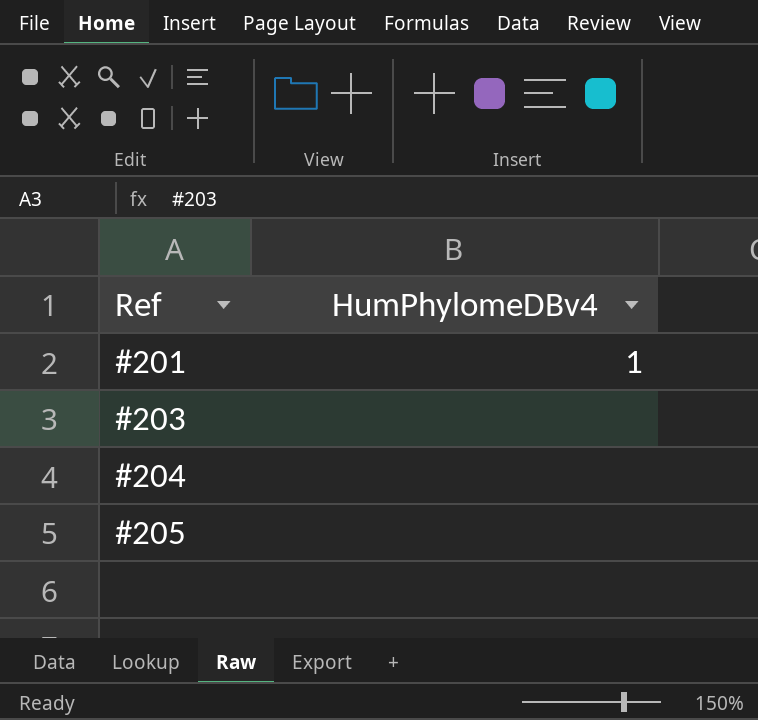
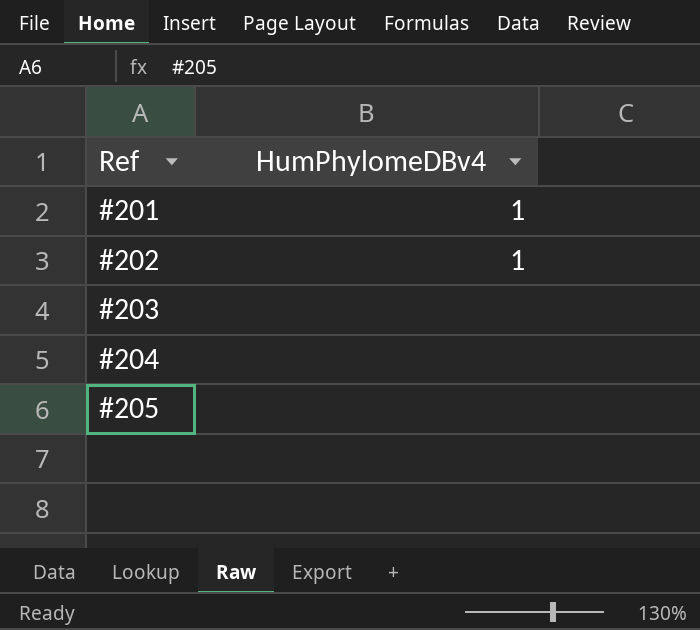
row #202: none -> 1

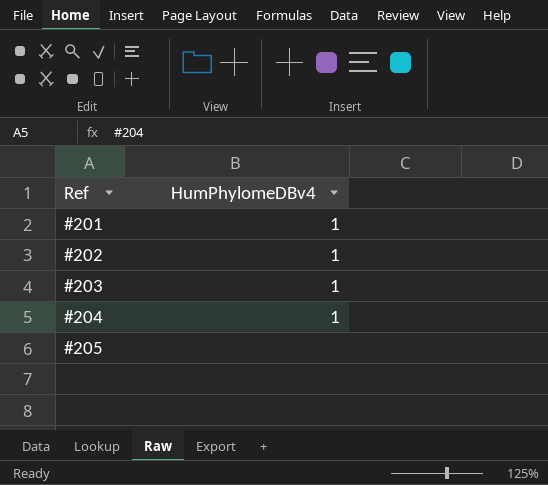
#203 | HumPhylomeDBv4: none -> 1
#204 | HumPhylomeDBv4: none -> 1

